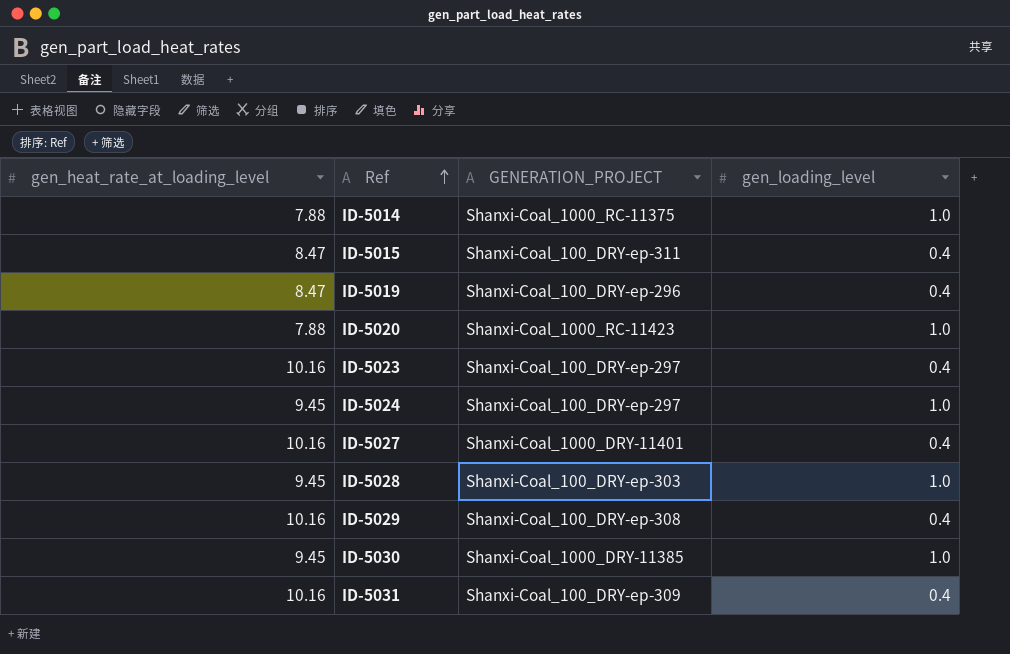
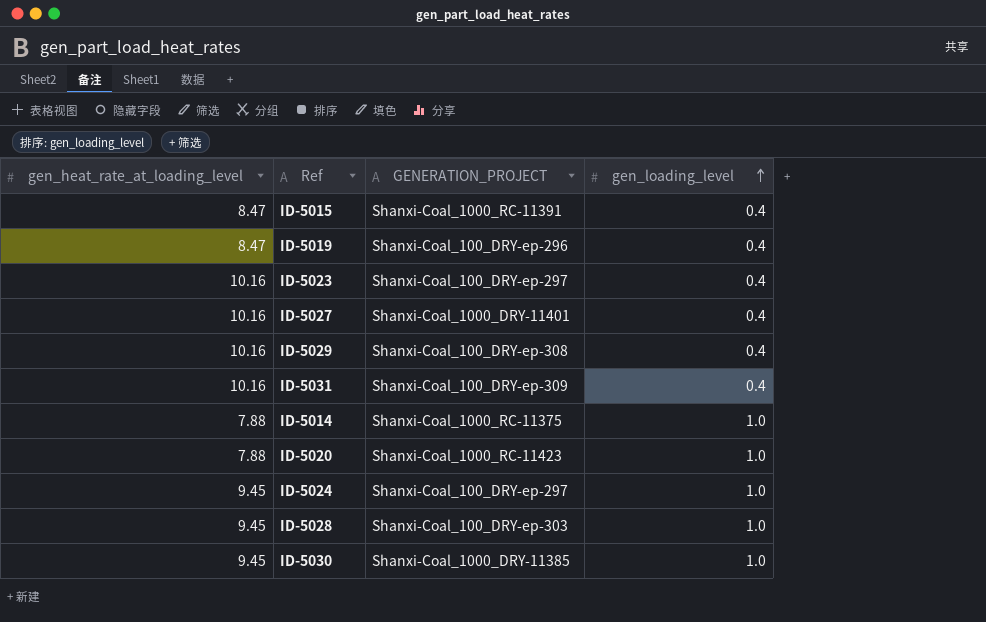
row order: Ref ascending -> gen_loading_level ascending
ID-5015 | GENERATION_PROJECT: Shanxi-Coal_100_DRY-ep-311 -> Shanxi-Coal_1000_RC-11391

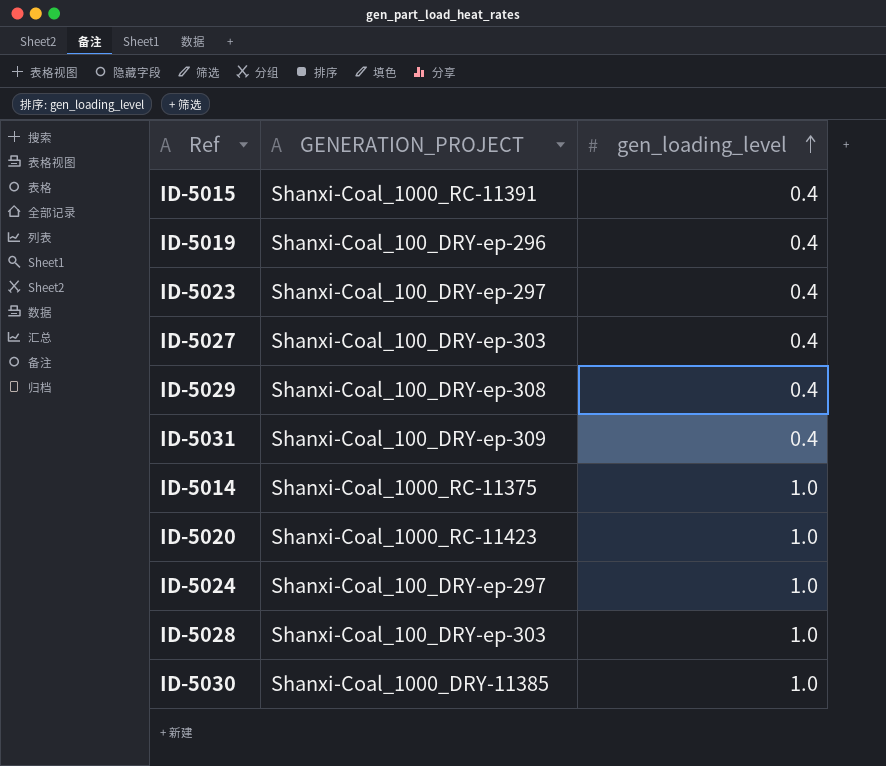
column gen_heat_rate_at_loading_level | position: 1 -> none
ID-5027 | GENERATION_PROJECT: Shanxi-Coal_1000_DRY-11401 -> Shanxi-Coal_100_DRY-ep-303

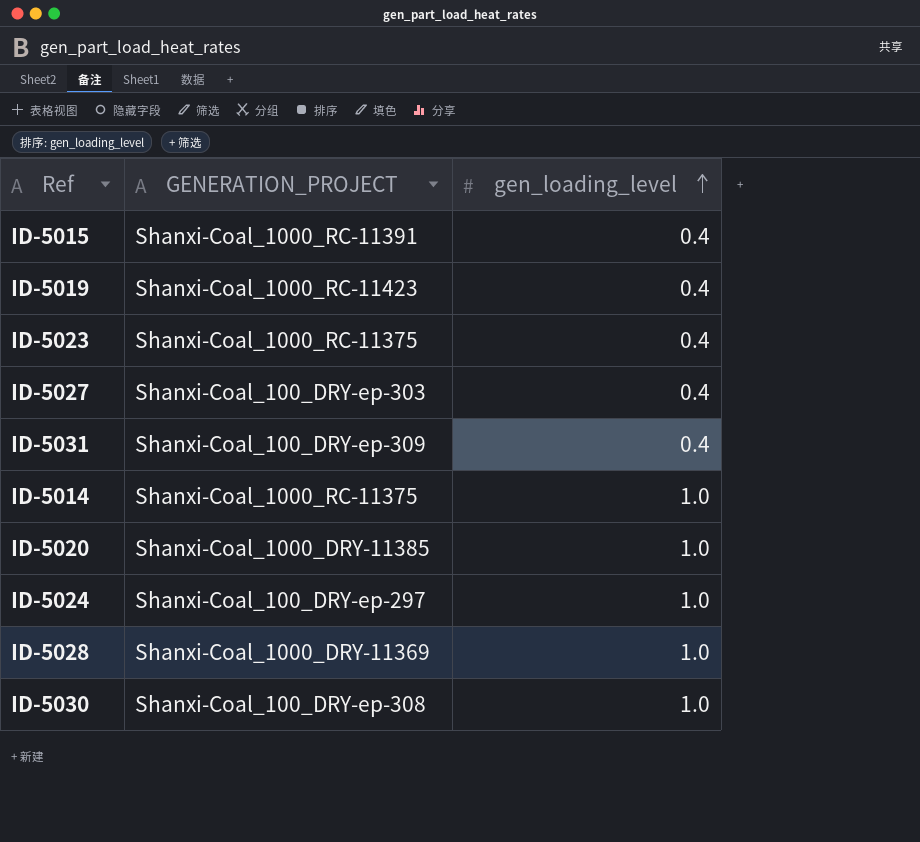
row ID-5029: Shanxi-Coal_100_DRY-ep-308 | 0.4 -> none
ID-5019 | GENERATION_PROJECT: Shanxi-Coal_100_DRY-ep-296 -> Shanxi-Coal_1000_RC-11423
ID-5023 | GENERATION_PROJECT: Shanxi-Coal_100_DRY-ep-297 -> Shanxi-Coal_1000_RC-11375
ID-5020 | GENERATION_PROJECT: Shanxi-Coal_1000_RC-11423 -> Shanxi-Coal_1000_DRY-11385
ID-5028 | GENERATION_PROJECT: Shanxi-Coal_100_DRY-ep-303 -> Shanxi-Coal_1000_DRY-11369
ID-5030 | GENERATION_PROJECT: Shanxi-Coal_1000_DRY-11385 -> Shanxi-Coal_100_DRY-ep-308

